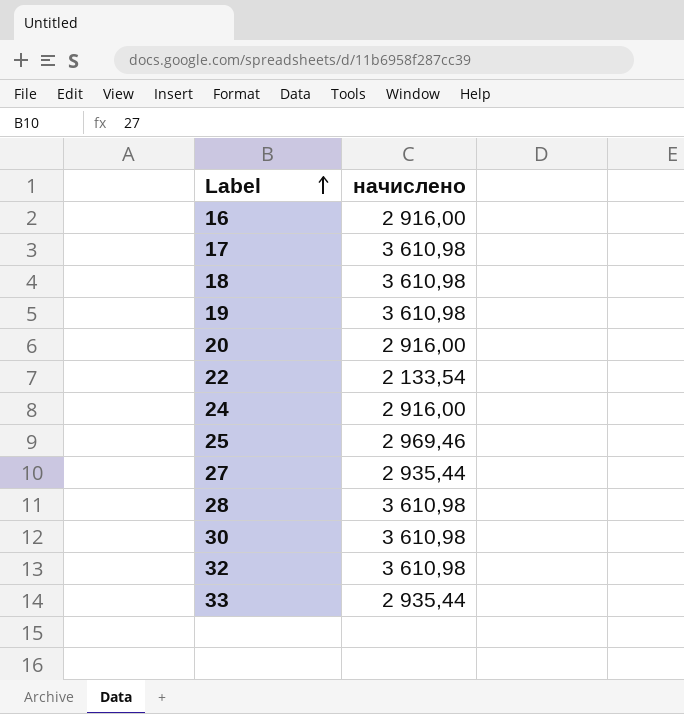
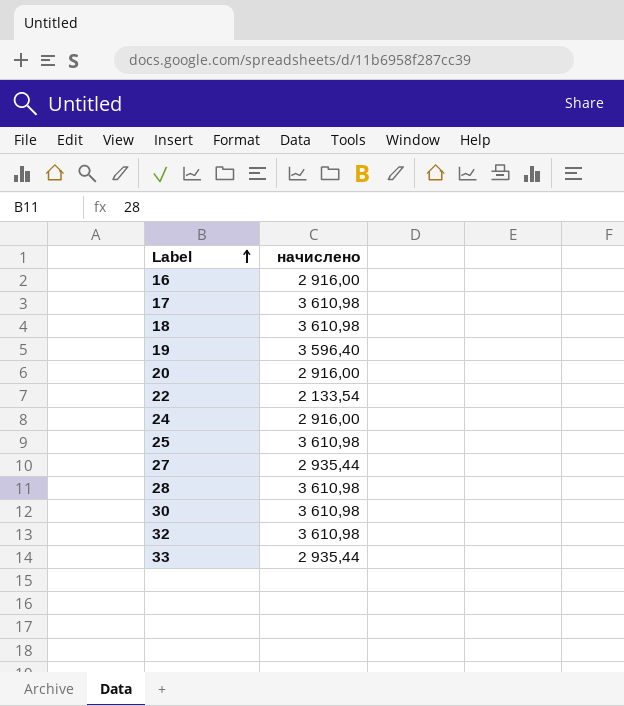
19 | начислено: 3 610,98 -> 3 596,40
25 | начислено: 2 969,46 -> 3 610,98

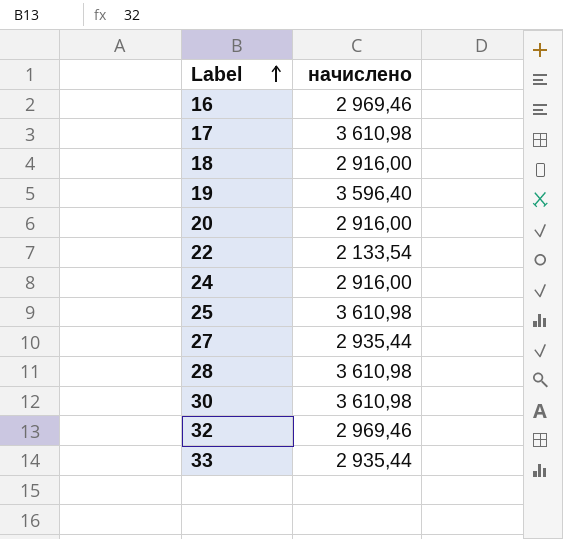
16 | начислено: 2 916,00 -> 2 969,46
18 | начислено: 3 610,98 -> 2 916,00
32 | начислено: 3 610,98 -> 2 969,46

